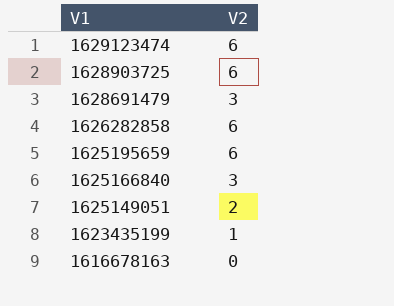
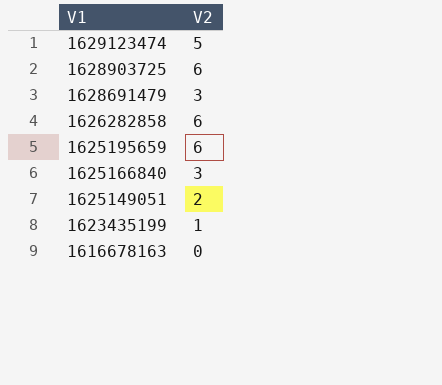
1629123474 | V2: 6 -> 5

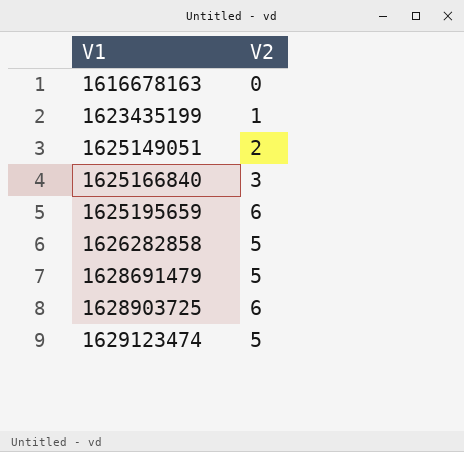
row order: V1 descending -> V1 ascending
1626282858 | V2: 6 -> 5
1628691479 | V2: 3 -> 5

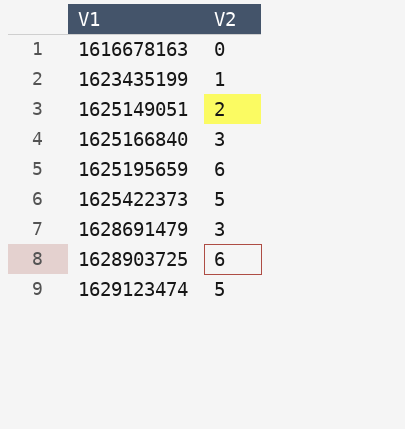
row 1626282858: 5 -> none
row 1625422373: none -> 5
1628691479 | V2: 5 -> 3

